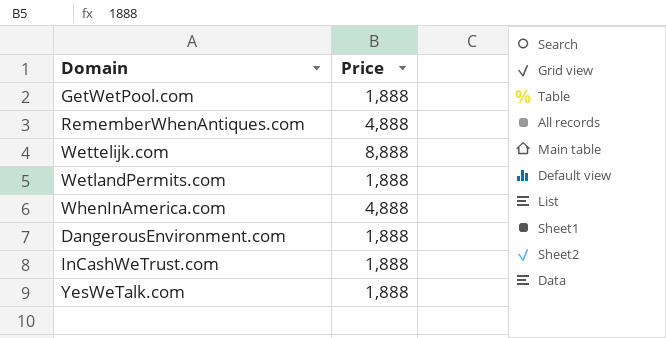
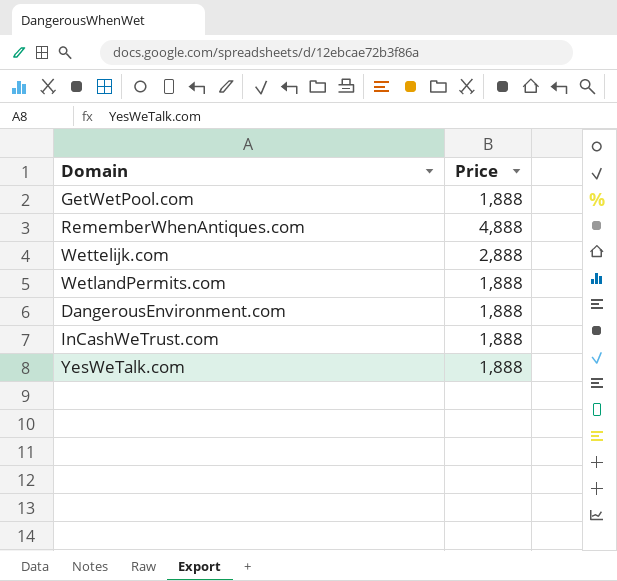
row WhenInAmerica.com: 4,888 -> none
Wettelijk.com | Price: 8,888 -> 2,888

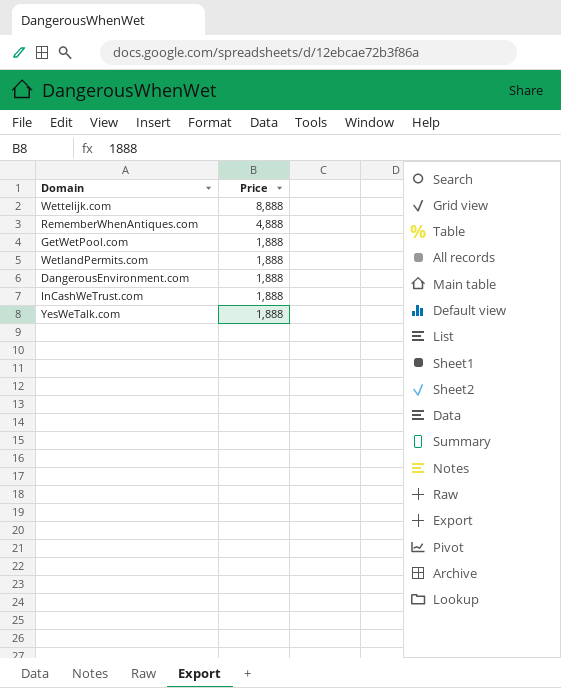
row order: none -> Price descending
Wettelijk.com | Price: 2,888 -> 8,888

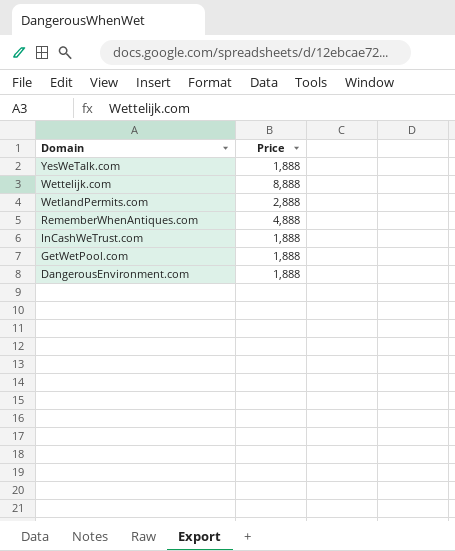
row order: Price descending -> Domain descending
WetlandPermits.com | Price: 1,888 -> 2,888

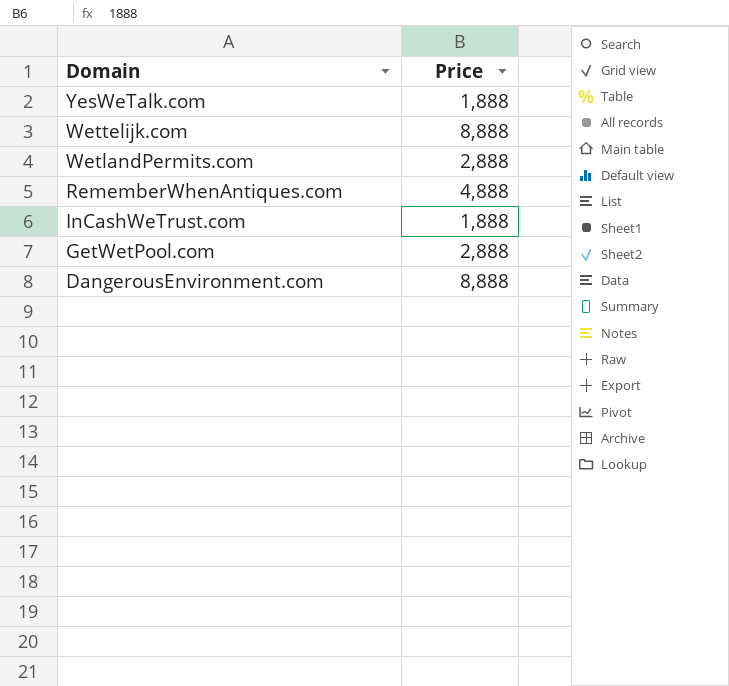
GetWetPool.com | Price: 1,888 -> 2,888
DangerousEnvironment.com | Price: 1,888 -> 8,888

